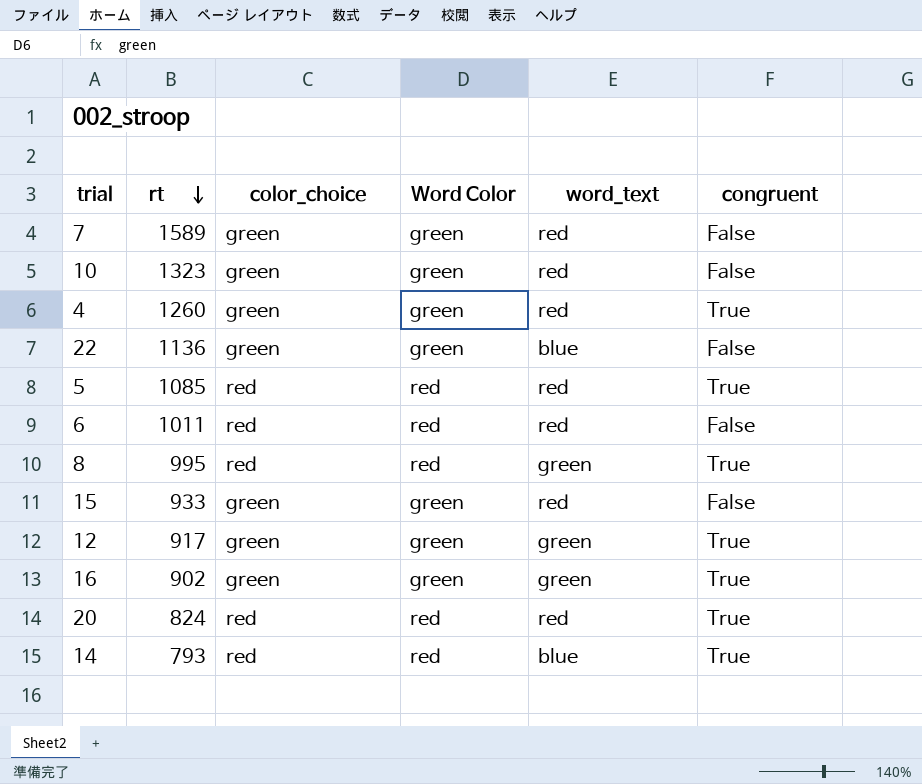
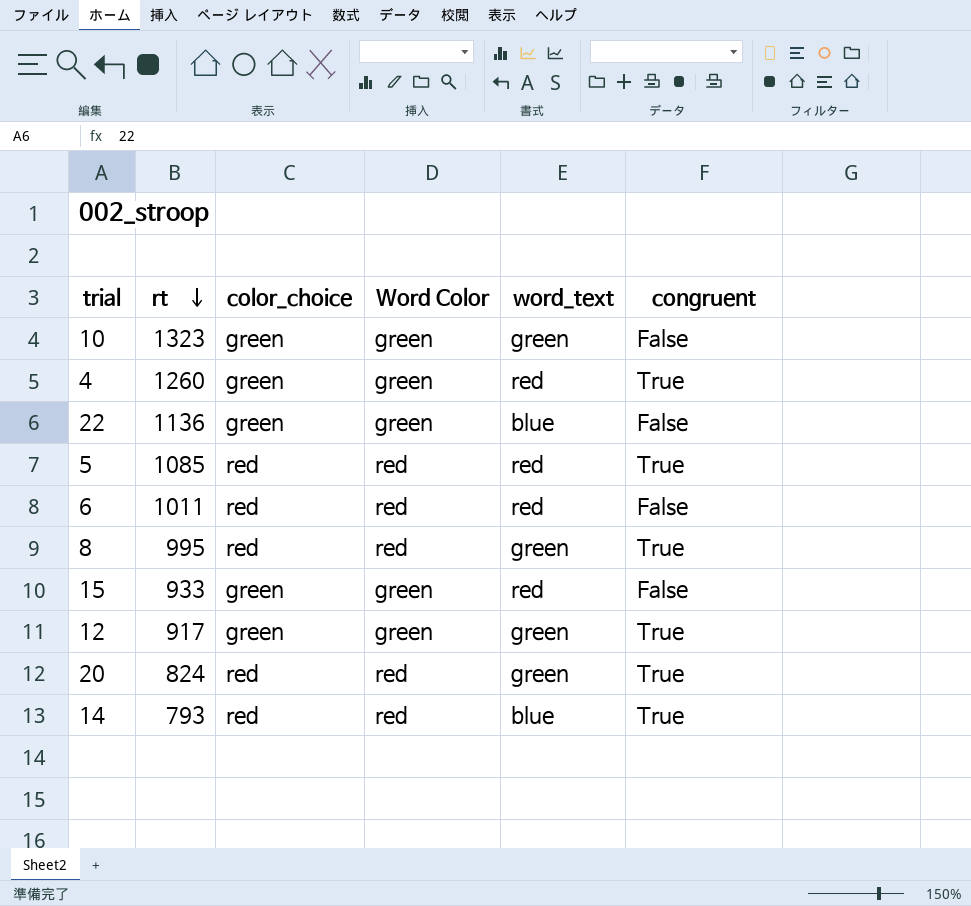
row 7: 1589 | green | green | red | False -> none
row 16: 902 | green | green | green | True -> none
10 | word_text: red -> green
20 | word_text: red -> green

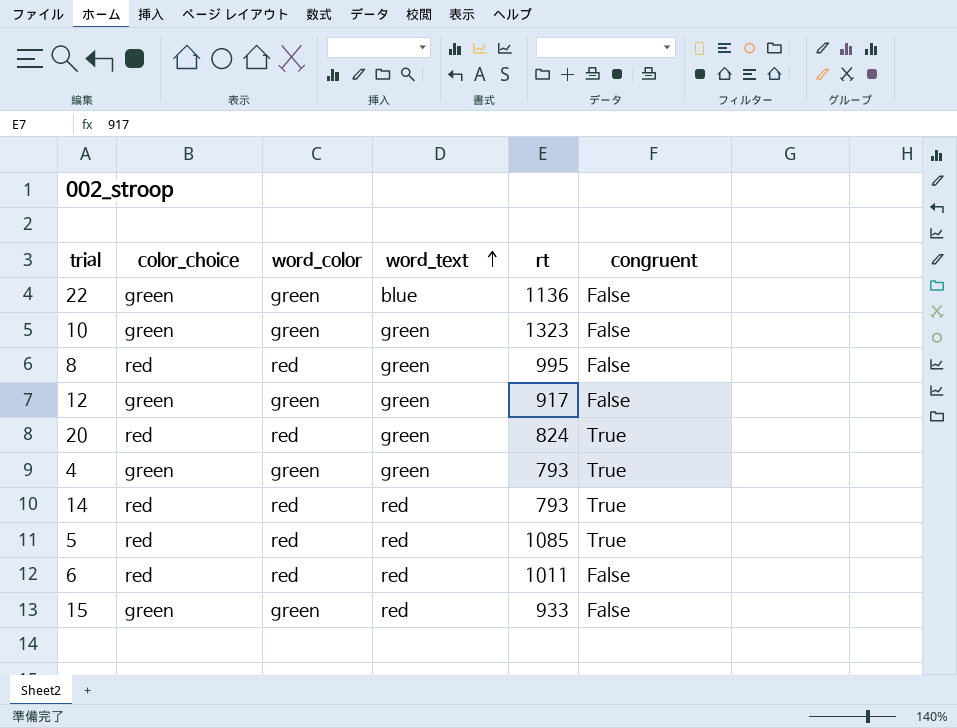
row order: rt descending -> word_text ascending
column name: Word Color -> word_color
column rt | position: 2 -> 5
8 | congruent: True -> False
12 | congruent: True -> False
4 | word_text: red -> green
4 | rt: 1260 -> 793
14 | word_text: blue -> red

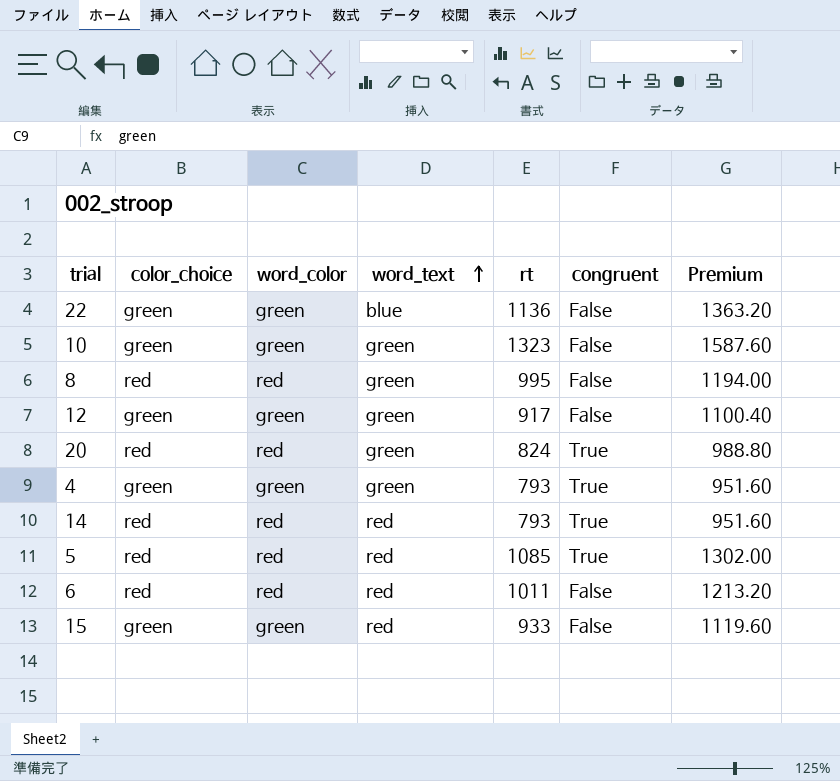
column Premium | formula: none -> [rt] * 1.2

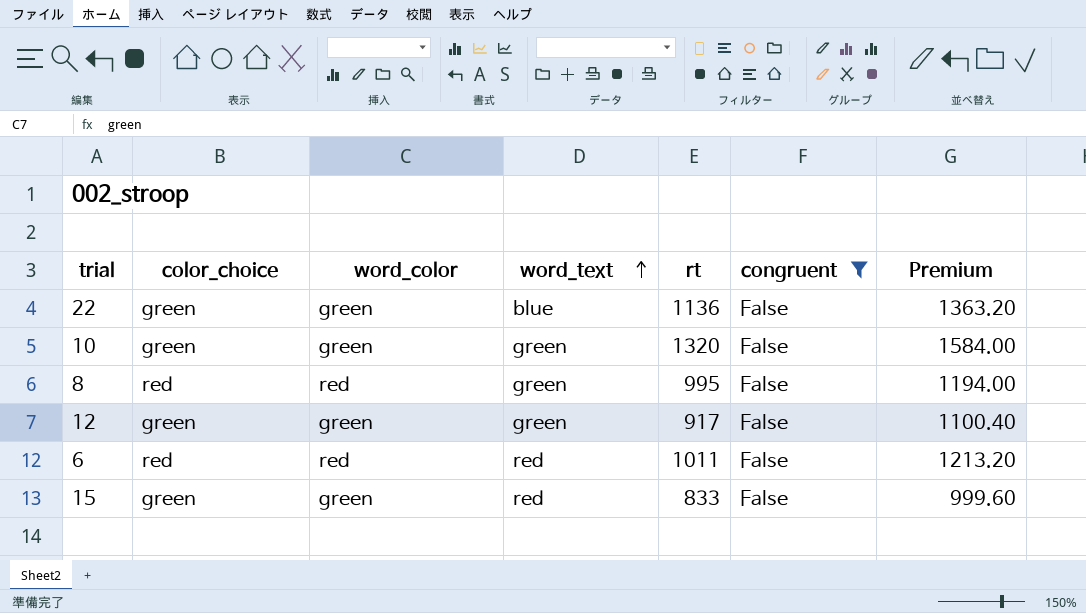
filter: none -> congruent = False
10 | rt: 1323 -> 1320
10 | Premium: 1587.60 -> 1584.00
15 | rt: 933 -> 833
15 | Premium: 1119.60 -> 999.60

